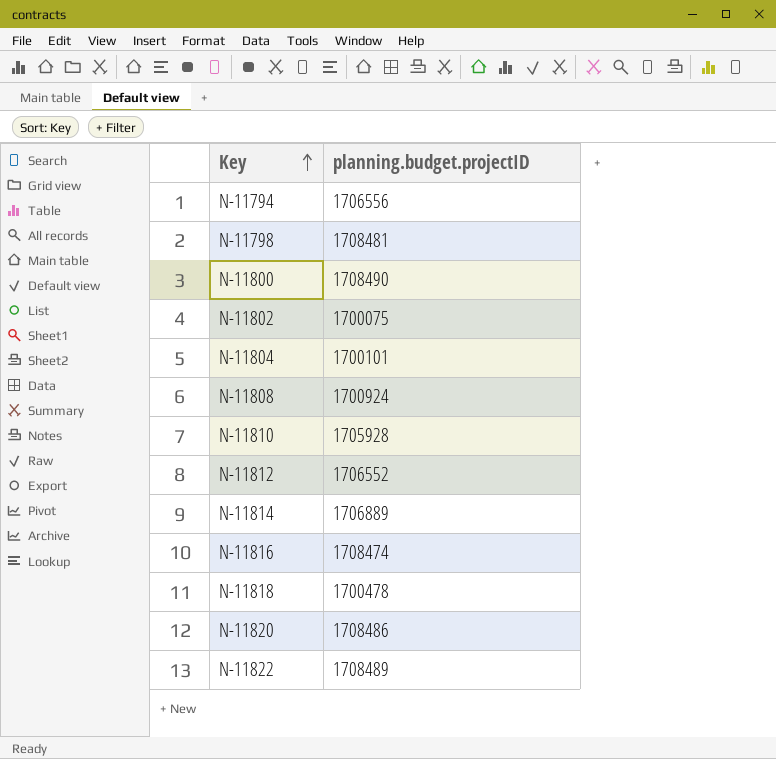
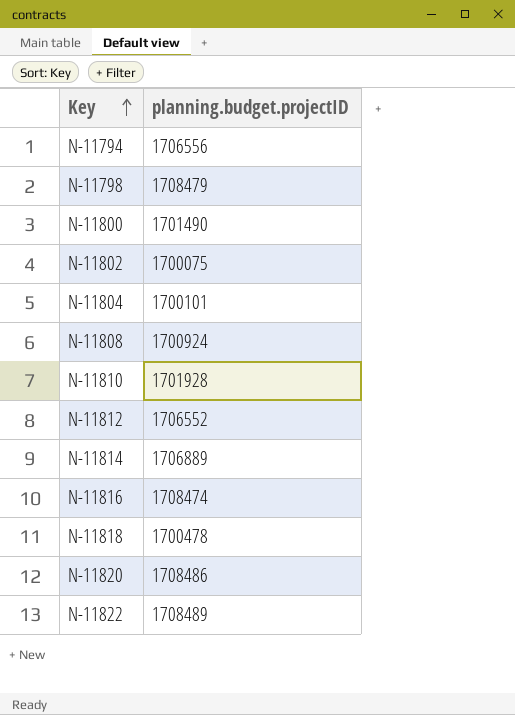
N-11798 | planning.budget.projectID: 1708481 -> 1708479
N-11800 | planning.budget.projectID: 1708490 -> 1701490
N-11810 | planning.budget.projectID: 1705928 -> 1701928

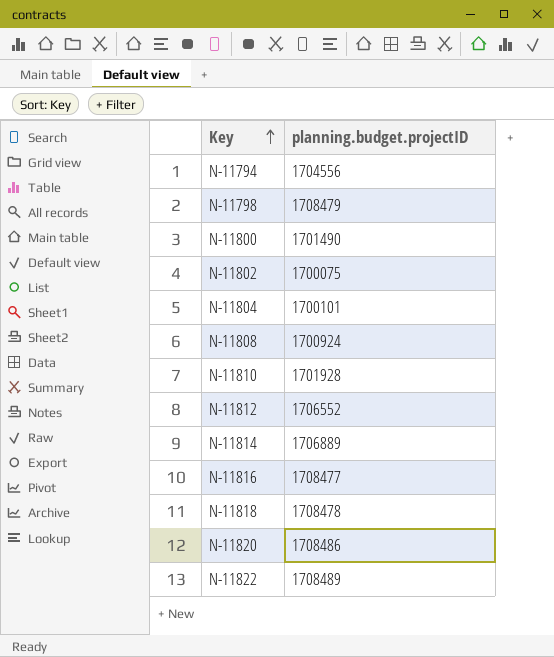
N-11794 | planning.budget.projectID: 1706556 -> 1704556
N-11816 | planning.budget.projectID: 1708474 -> 1708477
N-11818 | planning.budget.projectID: 1700478 -> 1708478

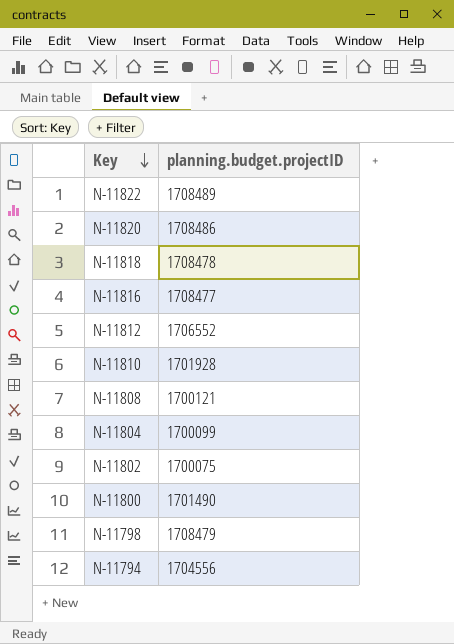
row order: Key ascending -> Key descending
row N-11814: 1706889 -> none
N-11808 | planning.budget.projectID: 1700924 -> 1700121
N-11804 | planning.budget.projectID: 1700101 -> 1700099

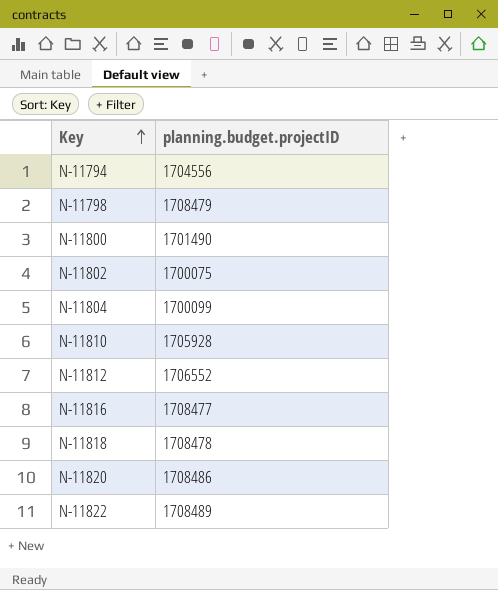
row order: Key descending -> Key ascending
row N-11808: 1700121 -> none
N-11810 | planning.budget.projectID: 1701928 -> 1705928

